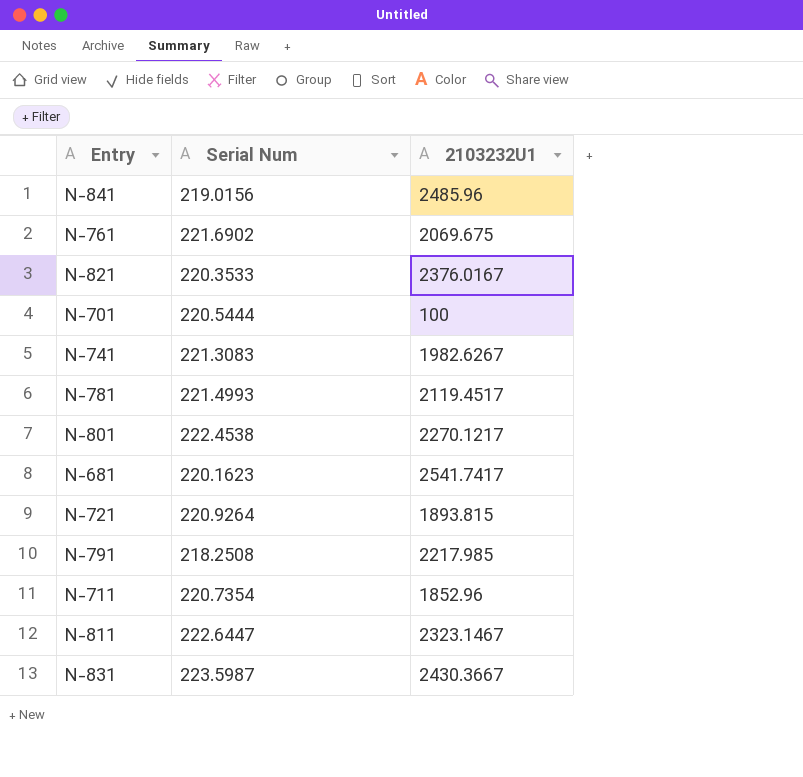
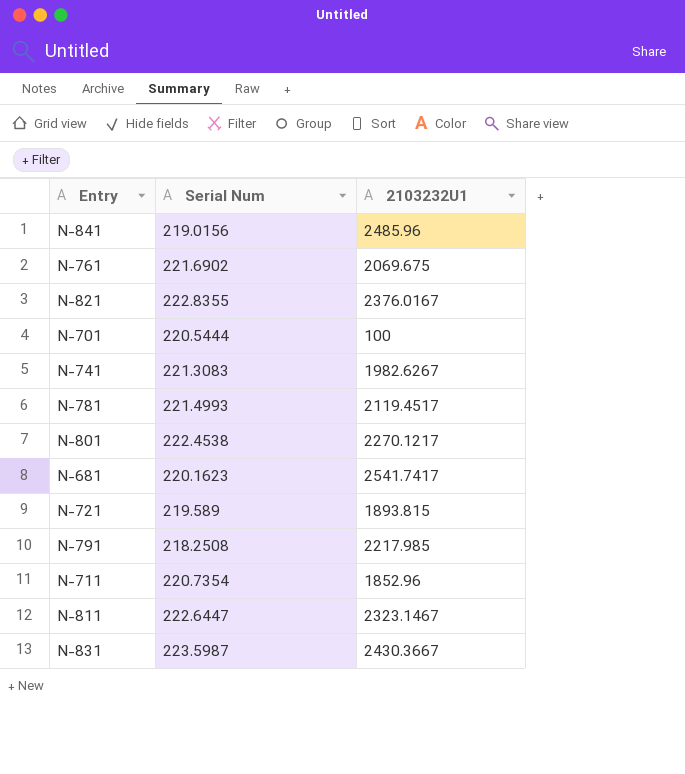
N-821 | Serial Num: 220.3533 -> 222.8355
N-721 | Serial Num: 220.9264 -> 219.589

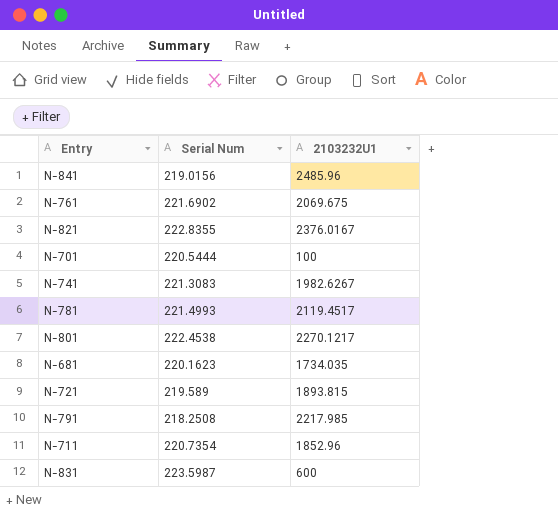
row N-811: 222.6447 | 2323.1467 -> none
N-681 | 2103232U1: 2541.7417 -> 1734.035
N-831 | 2103232U1: 2430.3667 -> 600

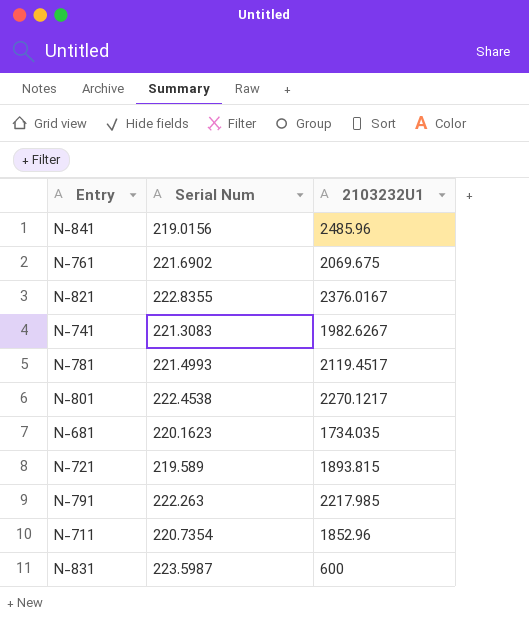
row N-701: 220.5444 | 100 -> none
N-791 | Serial Num: 218.2508 -> 222.263

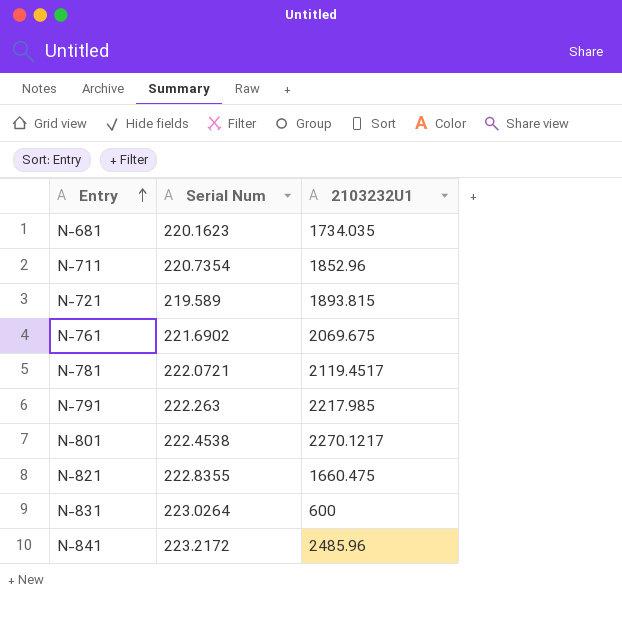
row order: none -> Entry ascending
row N-741: 221.3083 | 1982.6267 -> none
N-781 | Serial Num: 221.4993 -> 222.0721
N-821 | 2103232U1: 2376.0167 -> 1660.475
N-831 | Serial Num: 223.5987 -> 223.0264
N-841 | Serial Num: 219.0156 -> 223.2172

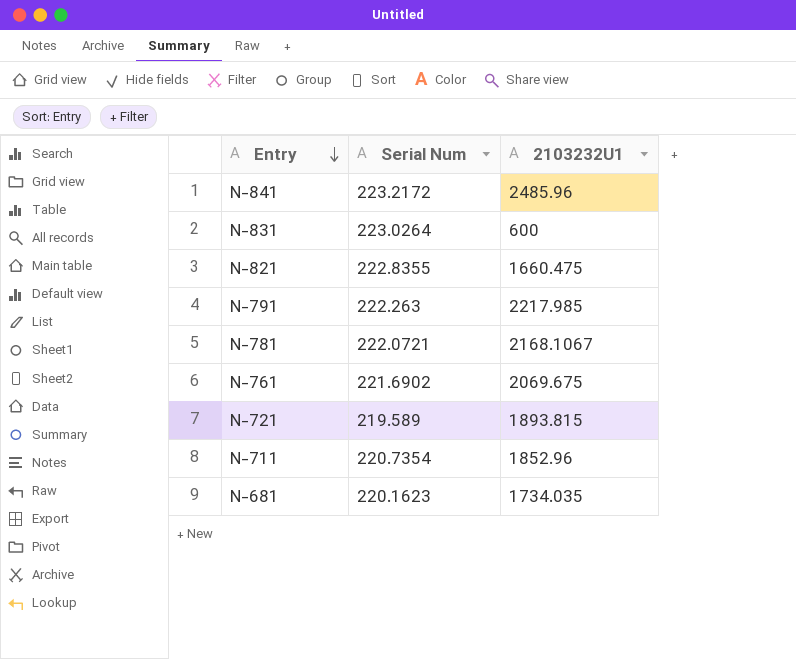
row order: Entry ascending -> Entry descending
row N-801: 222.4538 | 2270.1217 -> none
N-781 | 2103232U1: 2119.4517 -> 2168.1067

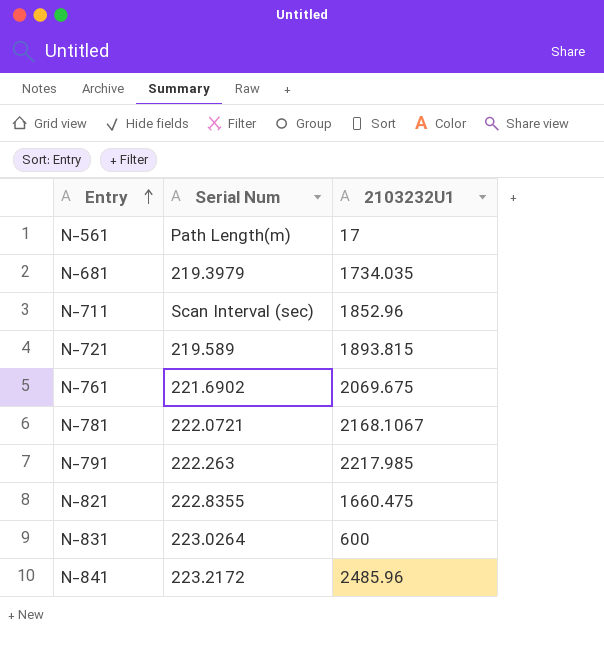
row order: Entry descending -> Entry ascending
row N-561: none -> Path Length(m) | 17
N-681 | Serial Num: 220.1623 -> 219.3979
N-711 | Serial Num: 220.7354 -> Scan Interval (sec)

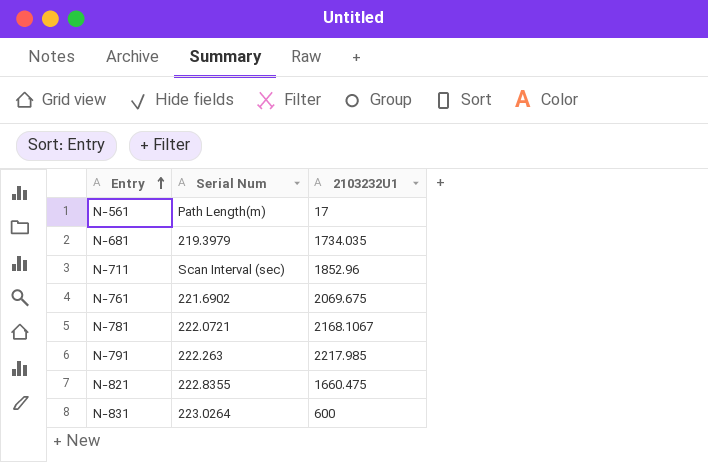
row N-721: 219.589 | 1893.815 -> none
row N-841: 223.2172 | 2485.96 -> none

